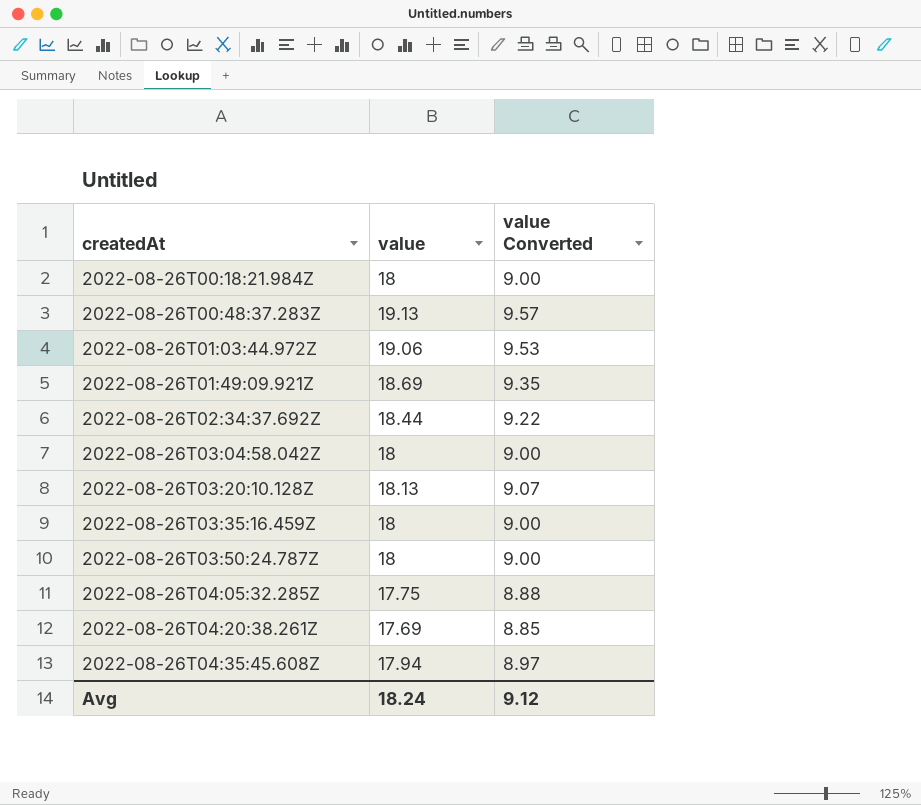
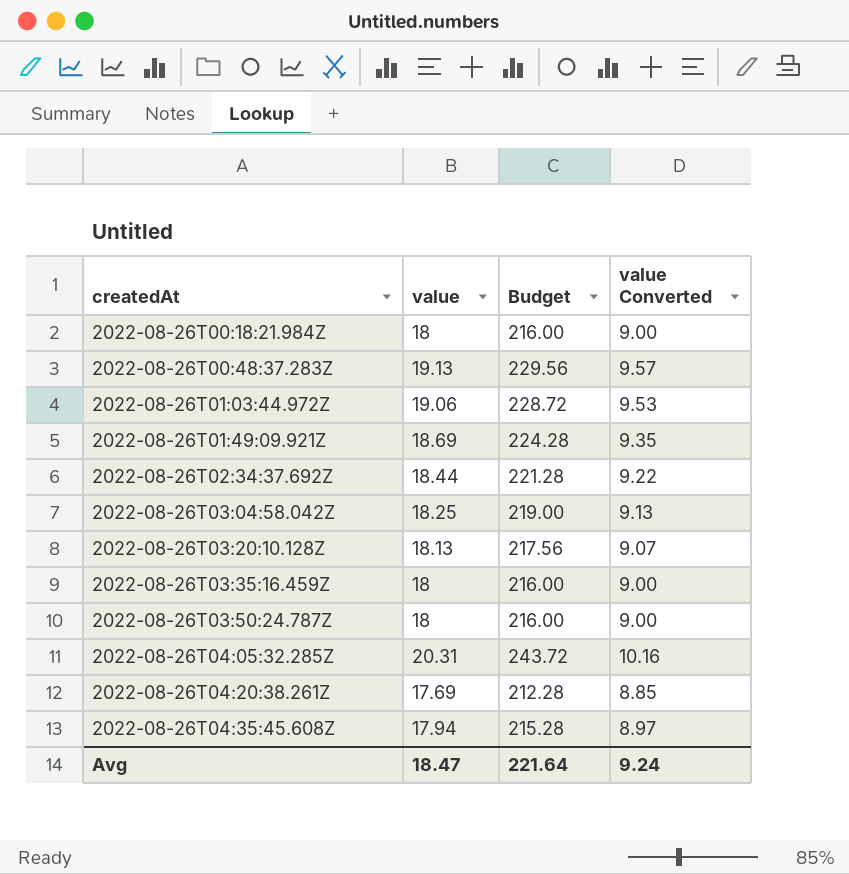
column Budget | formula: none -> [value] * 12
2022-08-26T03:04:58.042Z | value: 18 -> 18.25
2022-08-26T03:04:58.042Z | value Converted: 9.00 -> 9.13
2022-08-26T04:05:32.285Z | value: 17.75 -> 20.31
2022-08-26T04:05:32.285Z | value Converted: 8.88 -> 10.16
Avg | value: 18.24 -> 18.47
Avg | value Converted: 9.12 -> 9.24

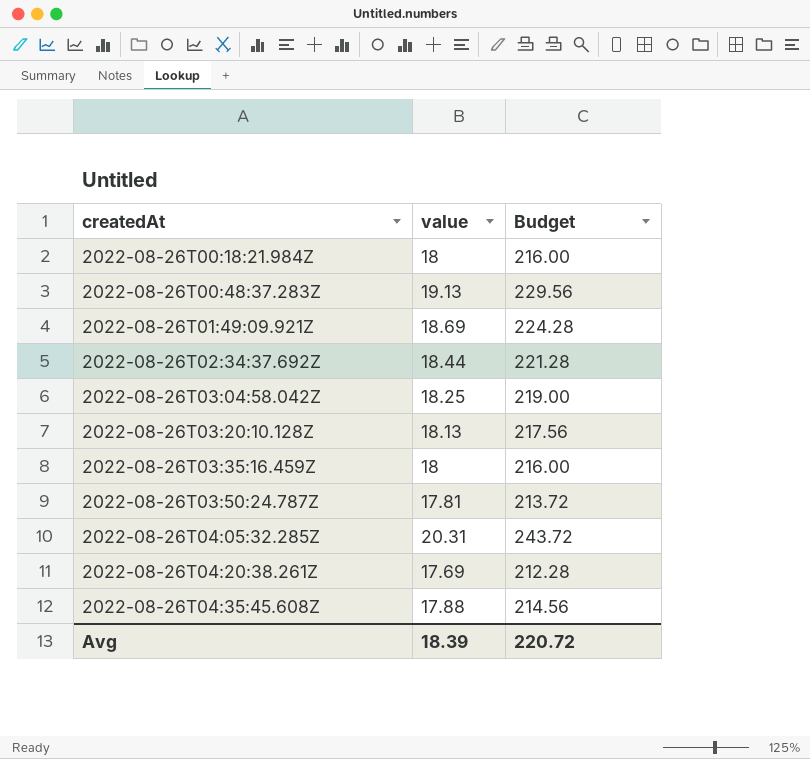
column value Converted | formula: [value] * 0.5 -> none
row 2022-08-26T01:03:44.972Z: 19.06 | 228.72 | 9.53 -> none
2022-08-26T03:50:24.787Z | value: 18 -> 17.81
2022-08-26T03:50:24.787Z | Budget: 216.00 -> 213.72
2022-08-26T04:35:45.608Z | value: 17.94 -> 17.88
2022-08-26T04:35:45.608Z | Budget: 215.28 -> 214.56
Avg | value: 18.47 -> 18.39
Avg | Budget: 221.64 -> 220.72

